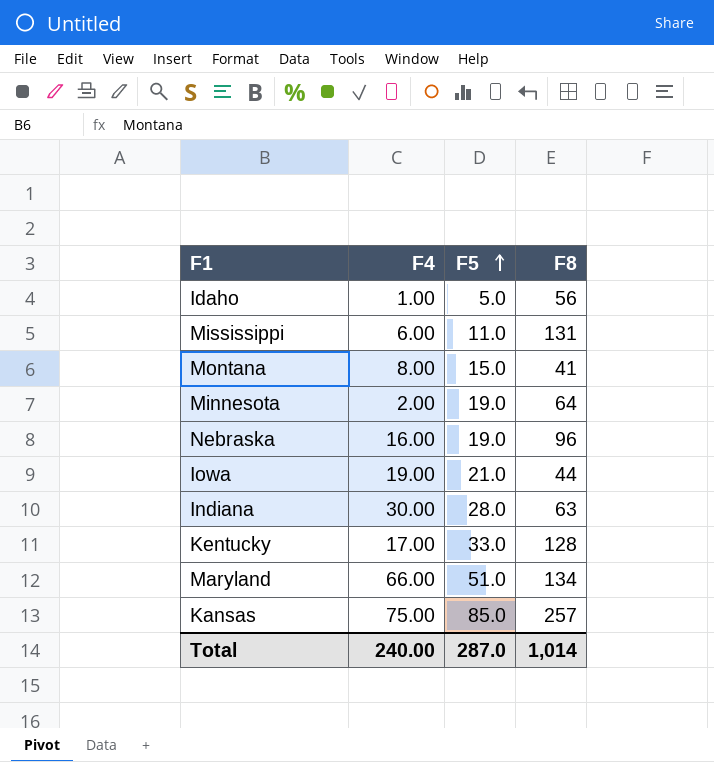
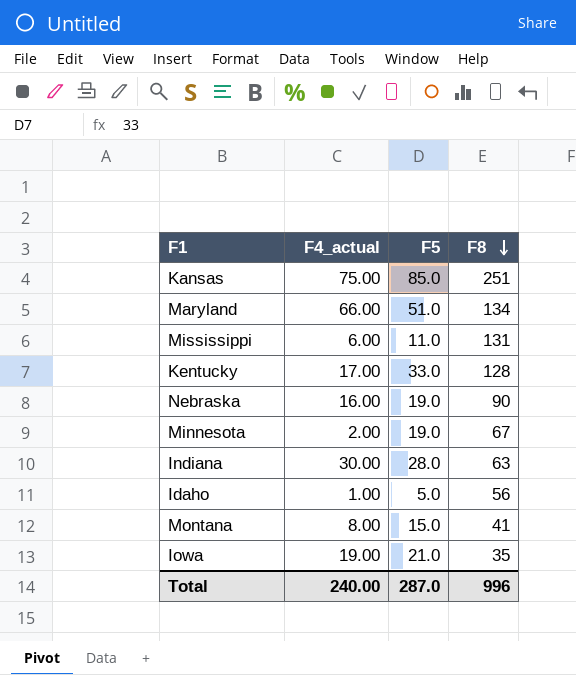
row order: F5 ascending -> F8 descending
column name: F4 -> F4_actual
Kansas | F8: 257 -> 251
Nebraska | F8: 96 -> 90
Minnesota | F8: 64 -> 67
Iowa | F8: 44 -> 35
Total | F8: 1,014 -> 996

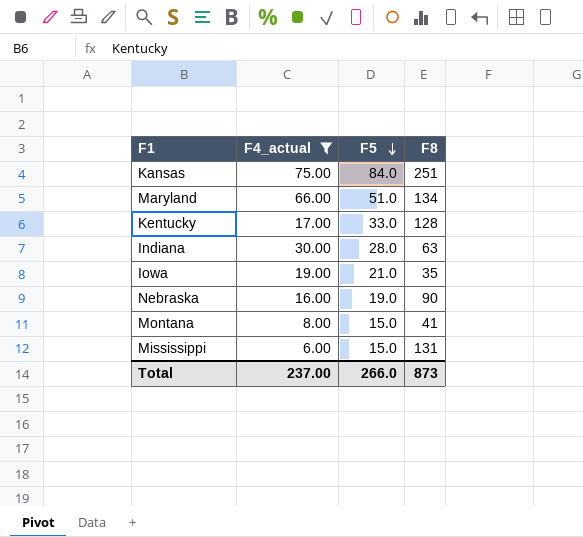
filter: none -> F4_actual >= 6.00
row order: F8 descending -> F5 descending
Kansas | F5: 85.0 -> 84.0
Mississippi | F5: 11.0 -> 15.0
Total | F4_actual: 240.00 -> 237.00
Total | F5: 287.0 -> 266.0
Total | F8: 996 -> 873

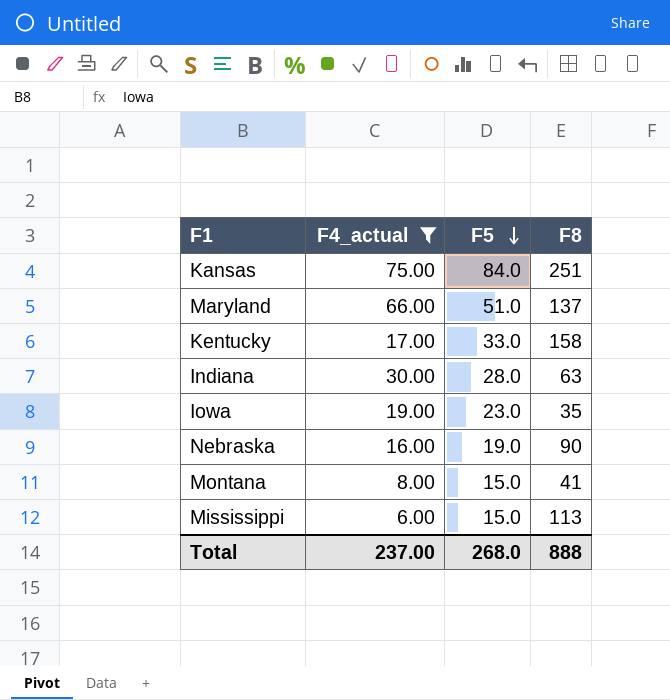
Maryland | F8: 134 -> 137
Kentucky | F8: 128 -> 158
Iowa | F5: 21.0 -> 23.0
Mississippi | F8: 131 -> 113
Total | F5: 266.0 -> 268.0
Total | F8: 873 -> 888

